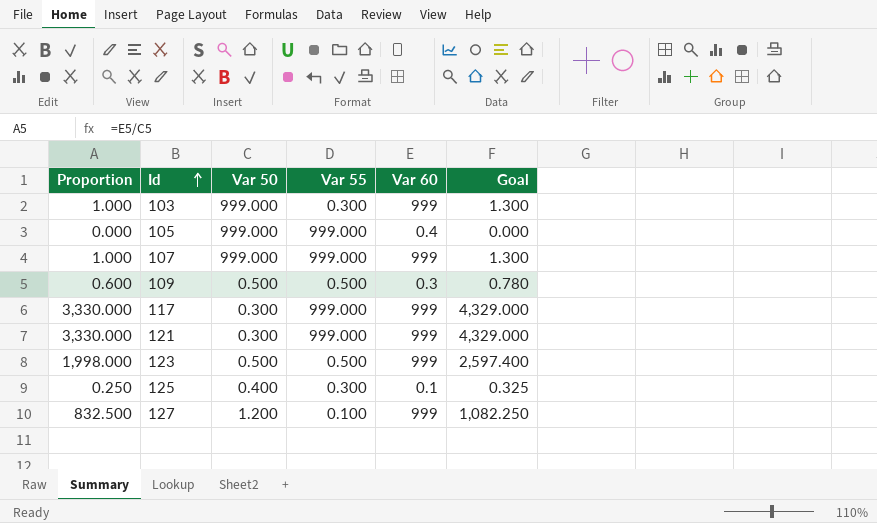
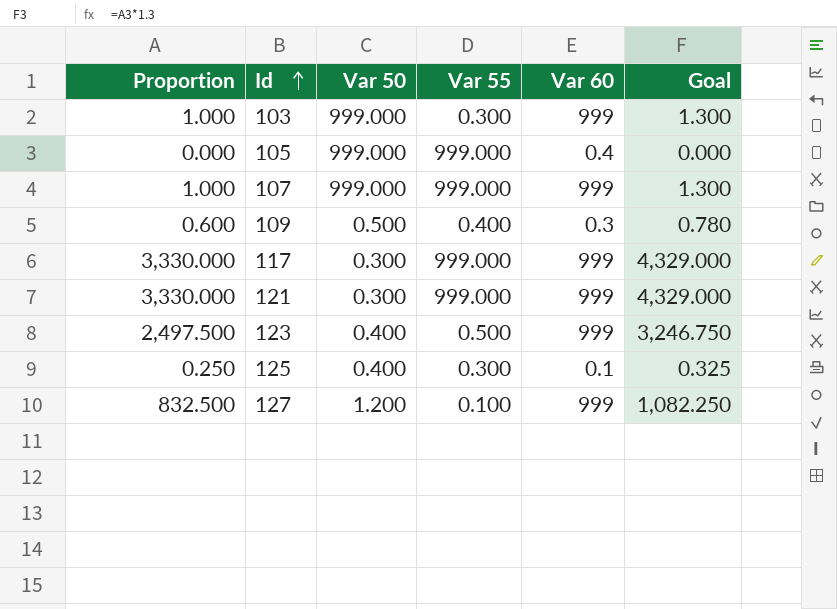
109 | Var 55: 0.500 -> 0.400
123 | Proportion: 1,998.000 -> 2,497.500
123 | Var 50: 0.500 -> 0.400
123 | Goal: 2,597.400 -> 3,246.750

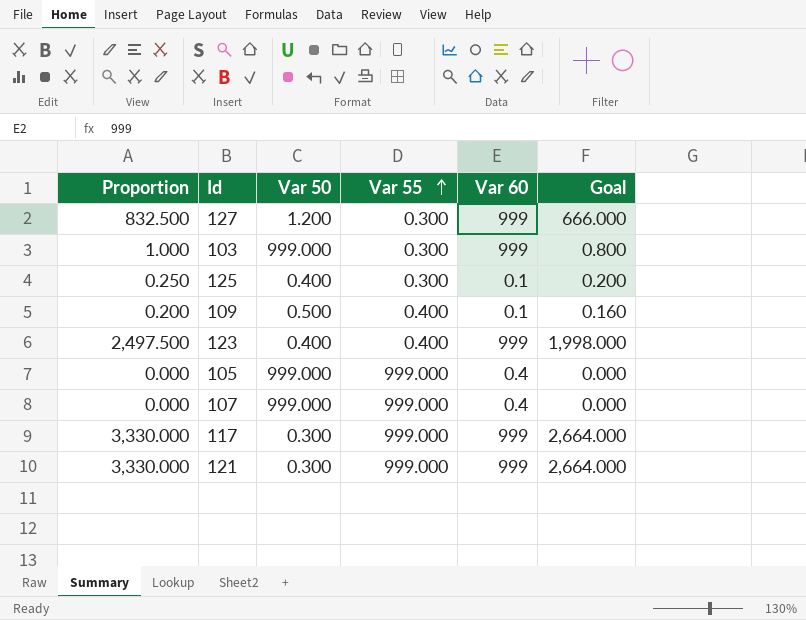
row order: Id ascending -> Var 55 ascending
column Goal | formula: [Proportion] * 1.3 -> [Proportion] * 0.8
127 | Var 55: 0.100 -> 0.300
109 | Proportion: 0.600 -> 0.200
109 | Var 60: 0.3 -> 0.1
123 | Var 55: 0.500 -> 0.400
107 | Proportion: 1.000 -> 0.000
107 | Var 60: 999 -> 0.4

